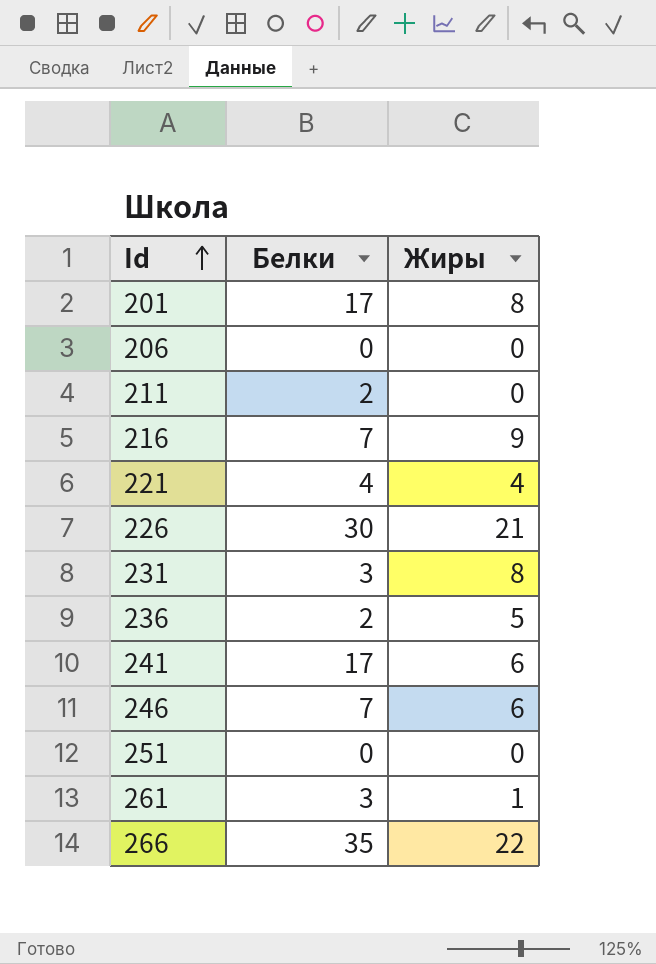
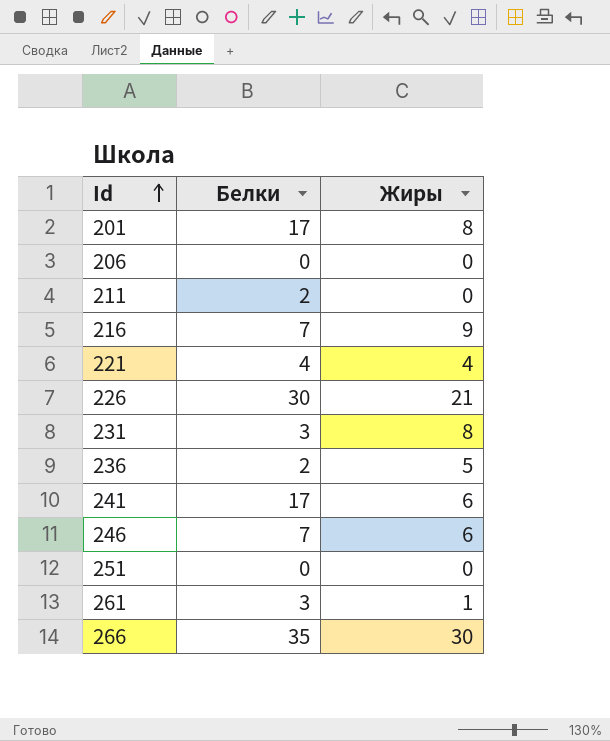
266 | Жиры: 22 -> 30

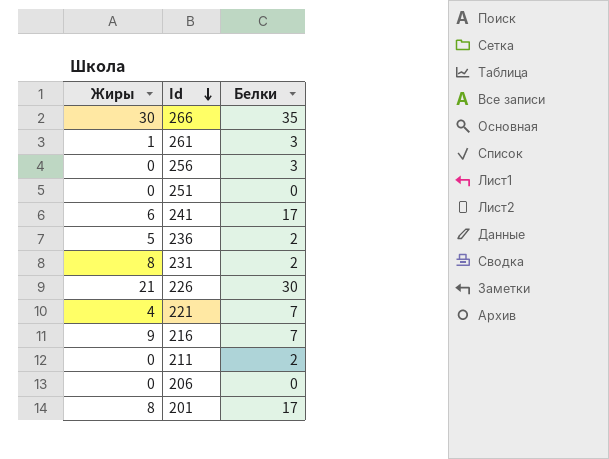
row order: Id ascending -> Id descending
column Жиры | position: 3 -> 1
row 246: 7 | 6 -> none
row 256: none -> 0 | 3
231 | Белки: 3 -> 2
221 | Белки: 4 -> 7

